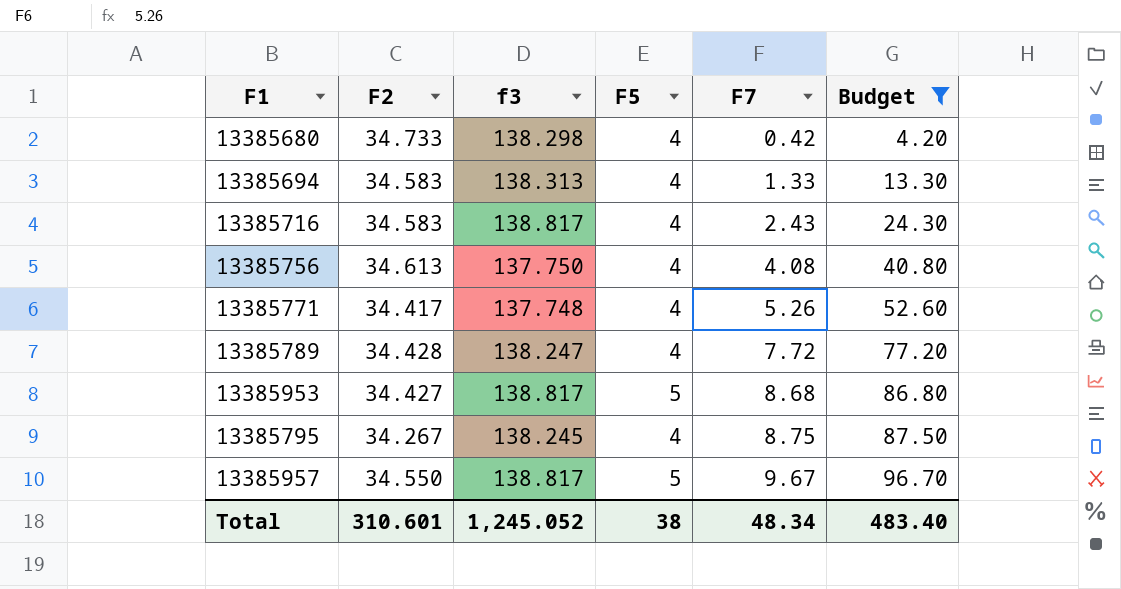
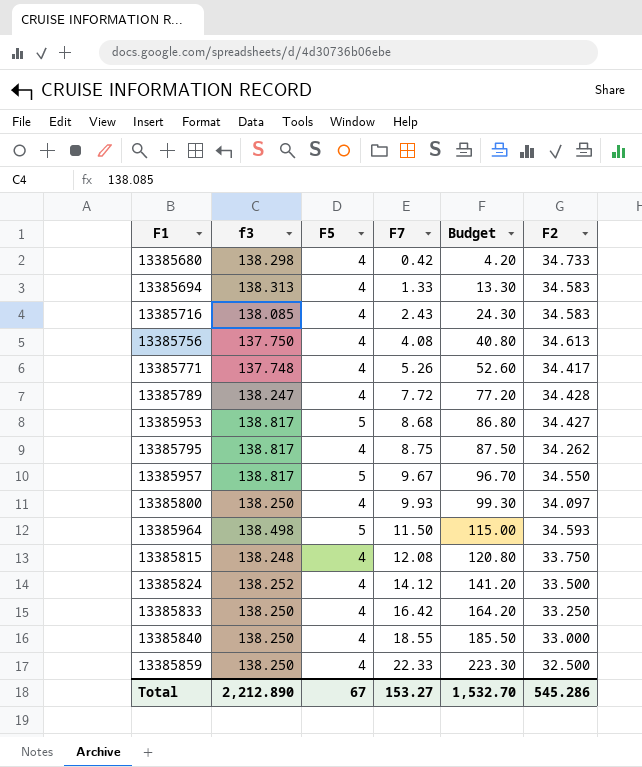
filter: Budget <= 96.70 -> none
column F2 | position: 2 -> 6
13385716 | f3: 138.817 -> 138.085
13385795 | f3: 138.245 -> 138.817
13385795 | F2: 34.267 -> 34.262
Total | f3: 1,245.052 -> 2,212.890
Total | F5: 38 -> 67
Total | F7: 48.34 -> 153.27
Total | Budget: 483.40 -> 1,532.70
Total | F2: 310.601 -> 545.286

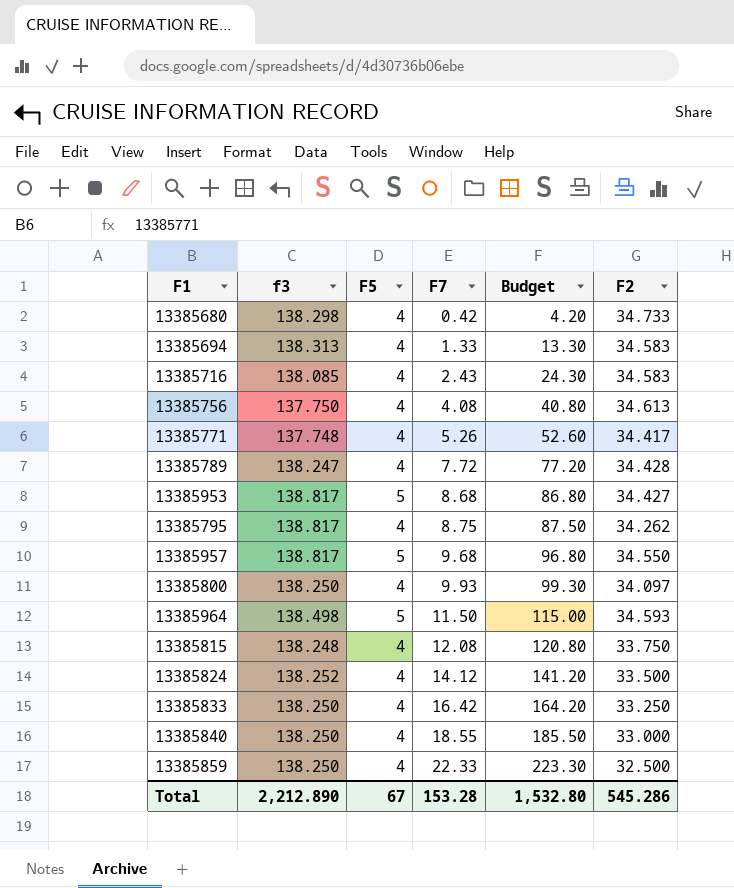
13385957 | F7: 9.67 -> 9.68
13385957 | Budget: 96.70 -> 96.80
Total | F7: 153.27 -> 153.28
Total | Budget: 1,532.70 -> 1,532.80

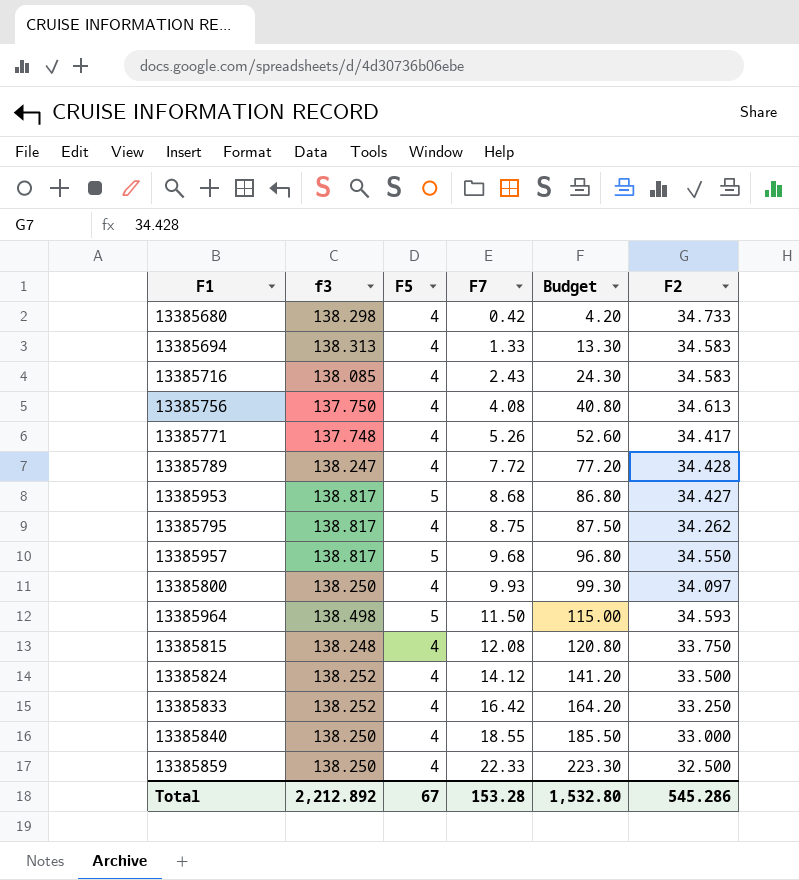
13385833 | f3: 138.250 -> 138.252
Total | f3: 2,212.890 -> 2,212.892

